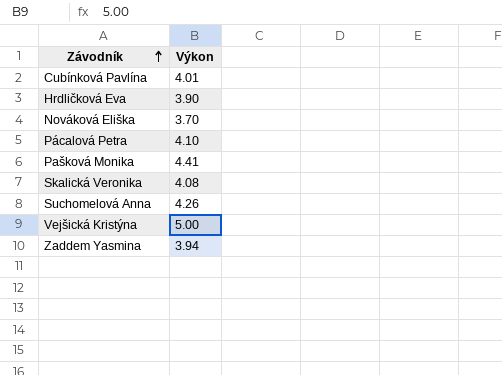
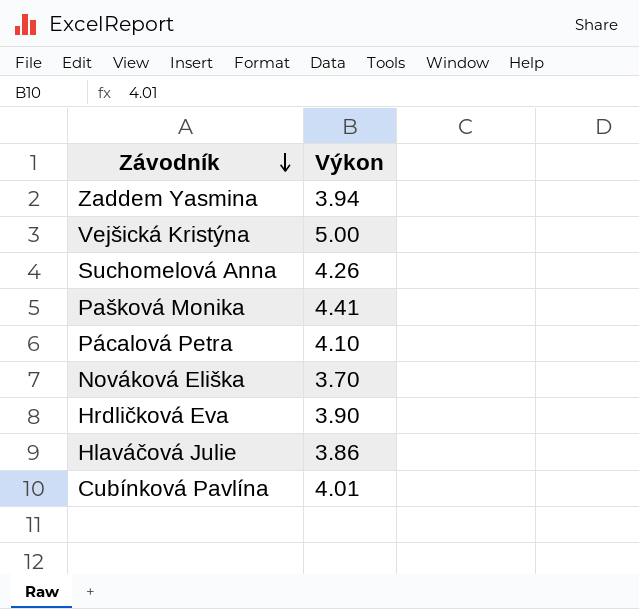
row order: Závodník ascending -> Závodník descending
row Skalická Veronika: 4.08 -> none
row Hlaváčová Julie: none -> 3.86

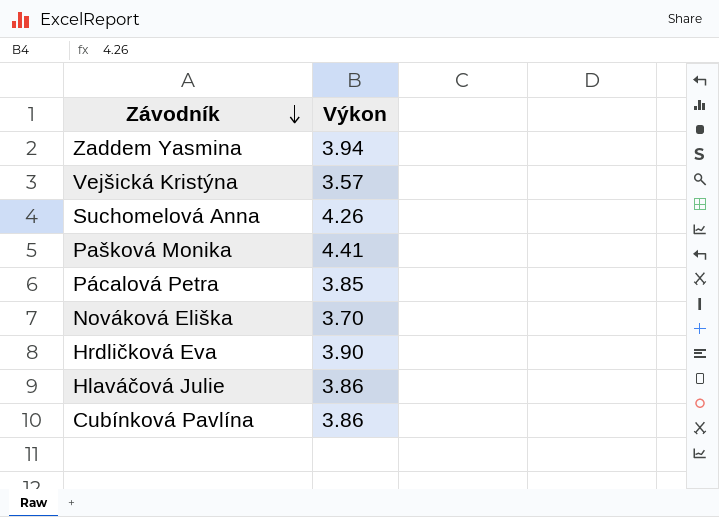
Vejšická Kristýna | Výkon: 5.00 -> 3.57
Pácalová Petra | Výkon: 4.10 -> 3.85
Cubínková Pavlína | Výkon: 4.01 -> 3.86

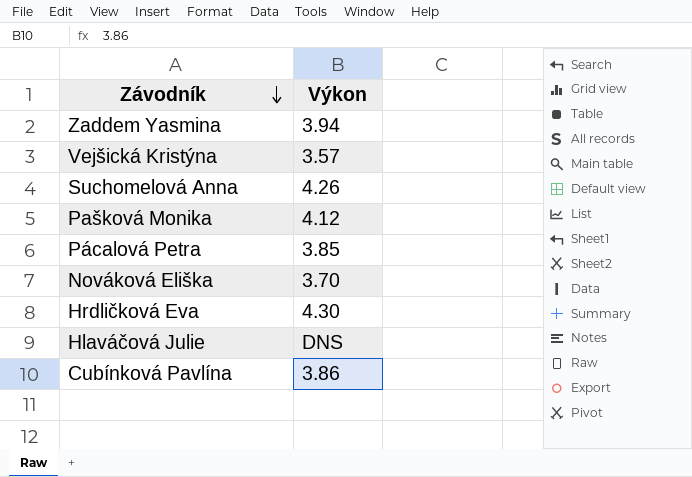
Pašková Monika | Výkon: 4.41 -> 4.12
Hrdličková Eva | Výkon: 3.90 -> 4.30
Hlaváčová Julie | Výkon: 3.86 -> DNS

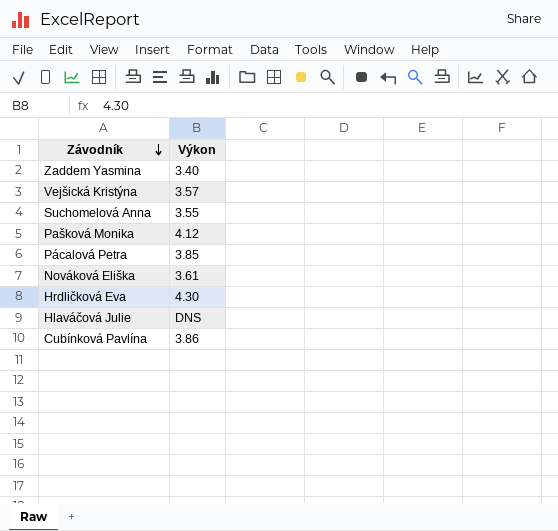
Zaddem Yasmina | Výkon: 3.94 -> 3.40
Suchomelová Anna | Výkon: 4.26 -> 3.55
Nováková Eliška | Výkon: 3.70 -> 3.61

